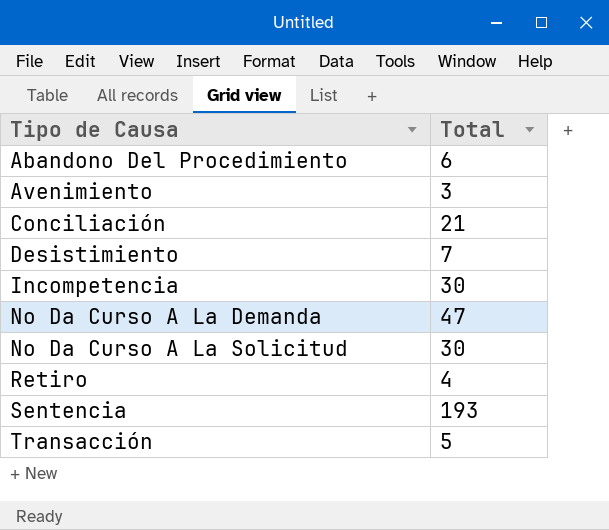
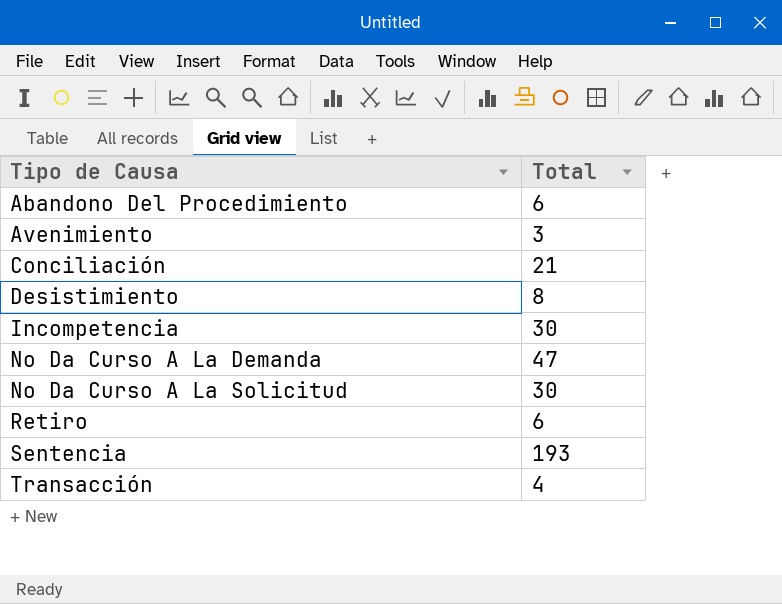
Desistimiento | Total: 7 -> 8
Retiro | Total: 4 -> 6
Transacción | Total: 5 -> 4

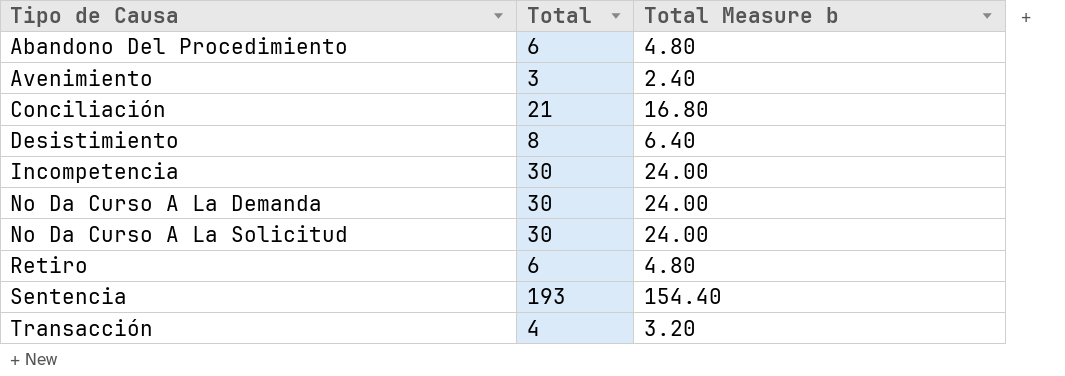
column Total Measure b | formula: none -> [Total] * 0.8
No Da Curso A La Demanda | Total: 47 -> 30

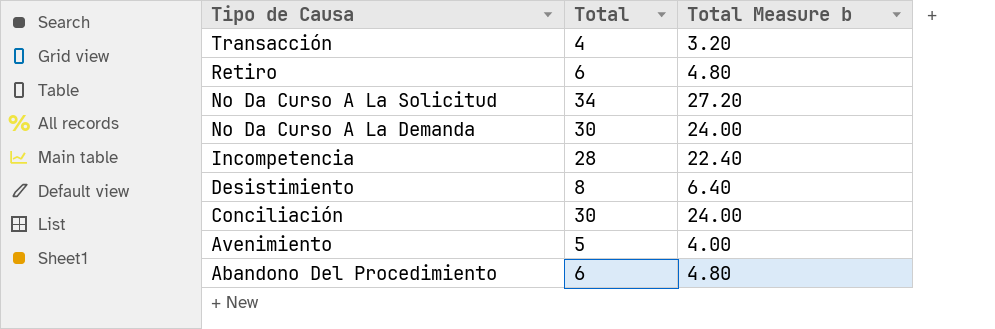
row order: Tipo de Causa ascending -> Tipo de Causa descending
row Sentencia: 193 | 154.40 -> none
No Da Curso A La Solicitud | Total: 30 -> 34
No Da Curso A La Solicitud | Total Measure b: 24.00 -> 27.20
Incompetencia | Total: 30 -> 28
Incompetencia | Total Measure b: 24.00 -> 22.40
Conciliación | Total: 21 -> 30
Conciliación | Total Measure b: 16.80 -> 24.00
Avenimiento | Total: 3 -> 5
Avenimiento | Total Measure b: 2.40 -> 4.00

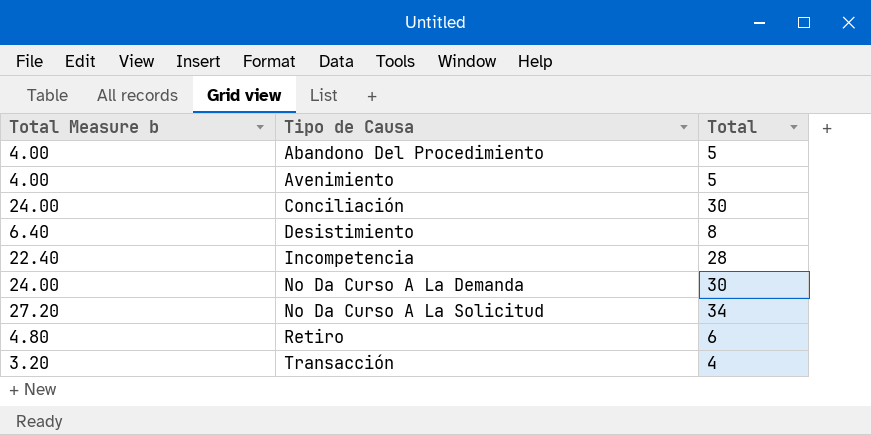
row order: Tipo de Causa descending -> Tipo de Causa ascending
column Total Measure b | position: 3 -> 1
Abandono Del Procedimiento | Total Measure b: 4.80 -> 4.00
Abandono Del Procedimiento | Total: 6 -> 5

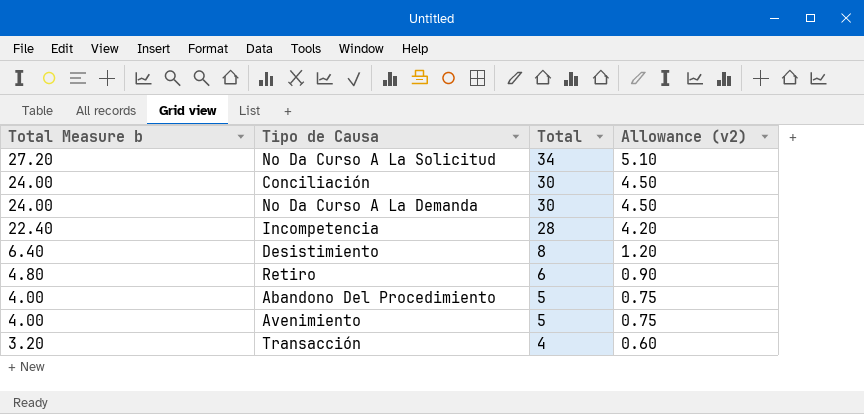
row order: Tipo de Causa ascending -> Total Measure b descending
column Allowance (v2) | formula: none -> [Total] * 0.15

